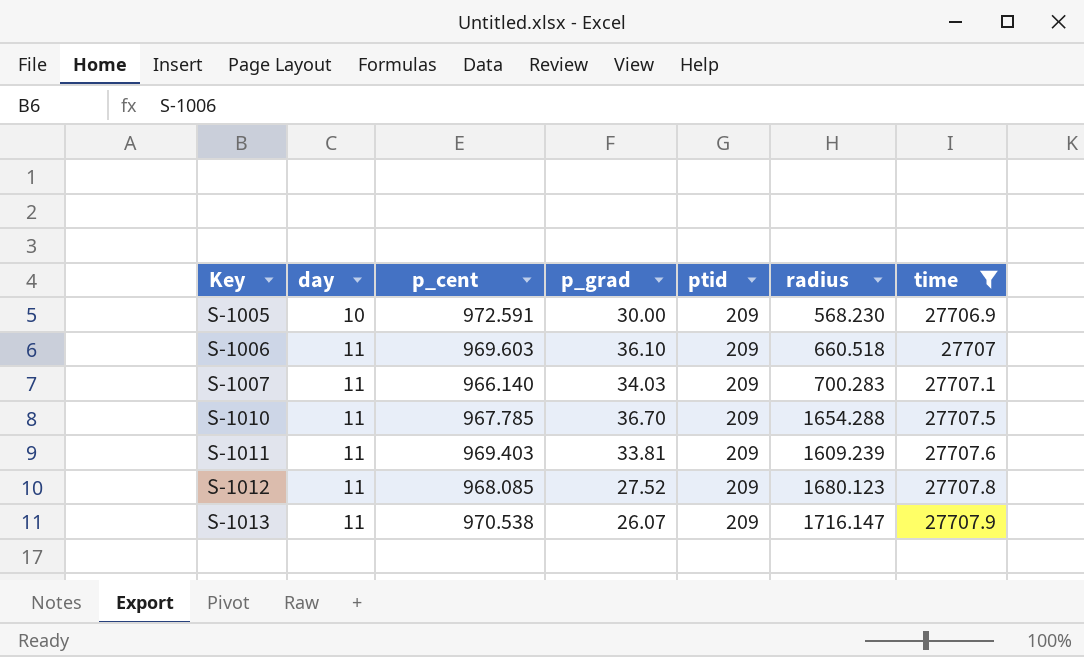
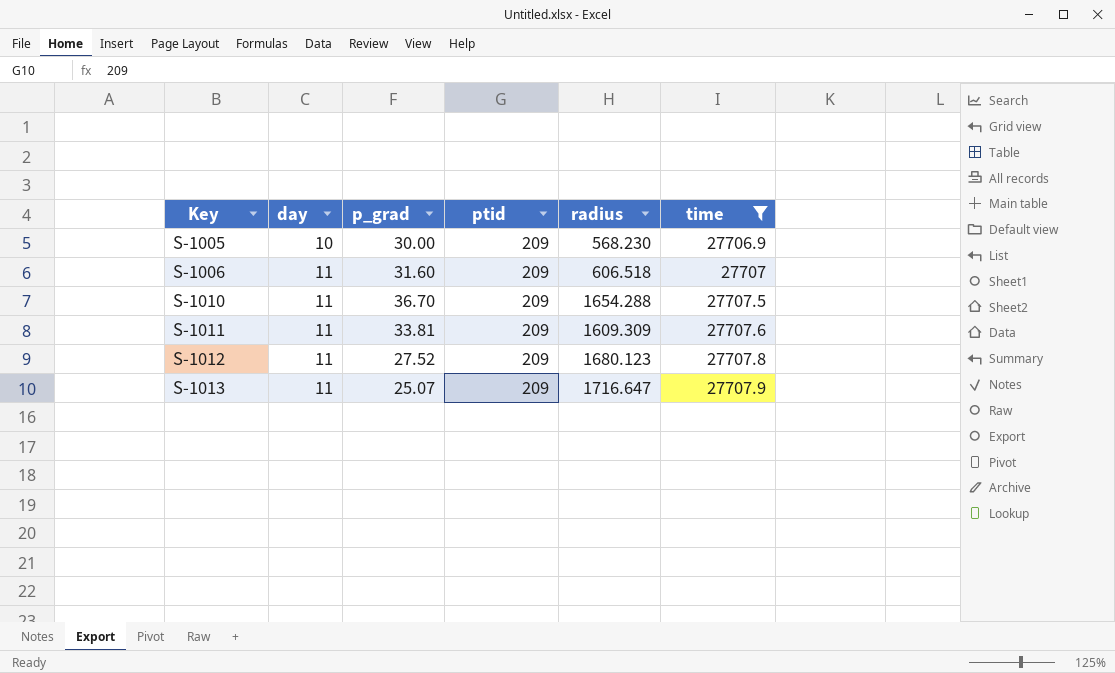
column p_cent | position: 3 -> none
row S-1007: 11 | 966.140 | 34.03 | 209 | 700.283 | 27707.1 -> none
S-1006 | p_grad: 36.10 -> 31.60
S-1006 | radius: 660.518 -> 606.518
S-1011 | radius: 1609.239 -> 1609.309
S-1013 | p_grad: 26.07 -> 25.07
S-1013 | radius: 1716.147 -> 1716.647

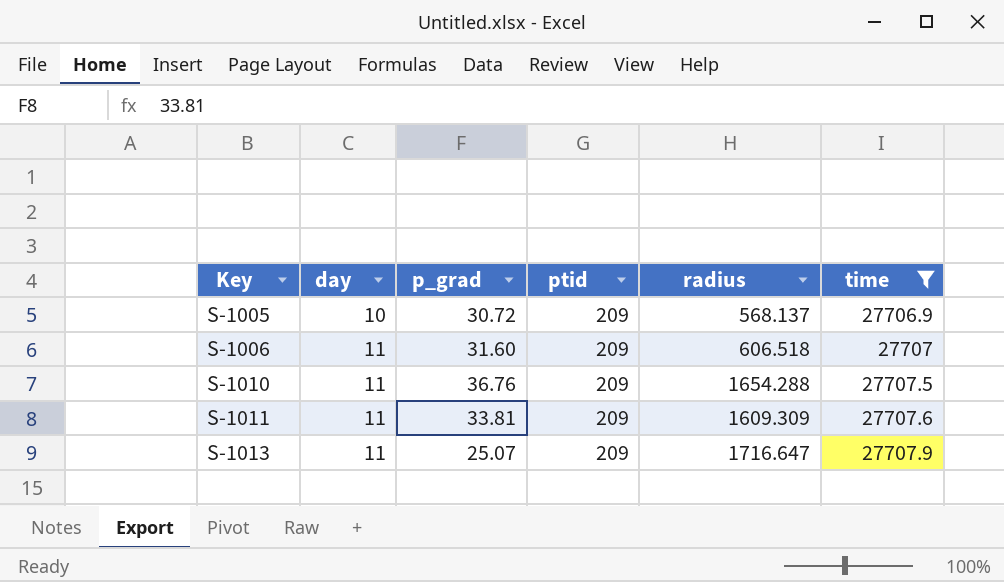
row S-1012: 11 | 27.52 | 209 | 1680.123 | 27707.8 -> none
S-1005 | p_grad: 30.00 -> 30.72
S-1005 | radius: 568.230 -> 568.137
S-1010 | p_grad: 36.70 -> 36.76

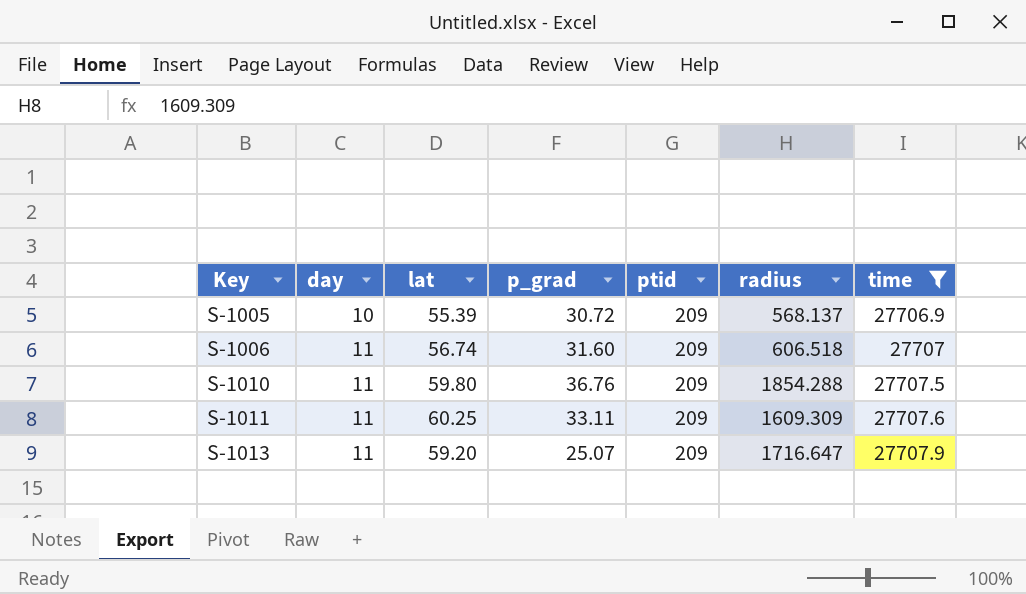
column lat | position: none -> 3
S-1010 | radius: 1654.288 -> 1854.288
S-1011 | p_grad: 33.81 -> 33.11

